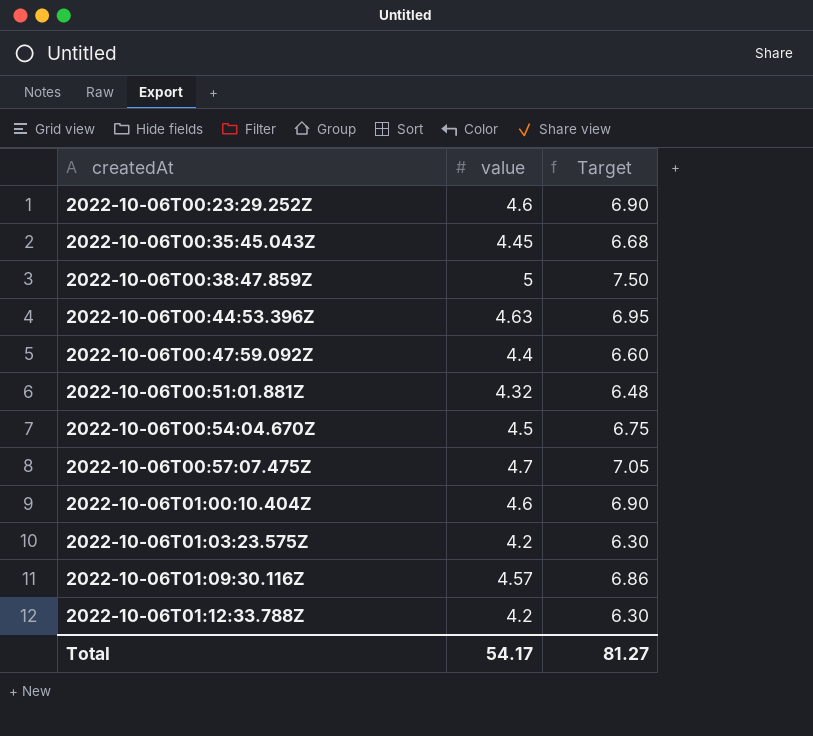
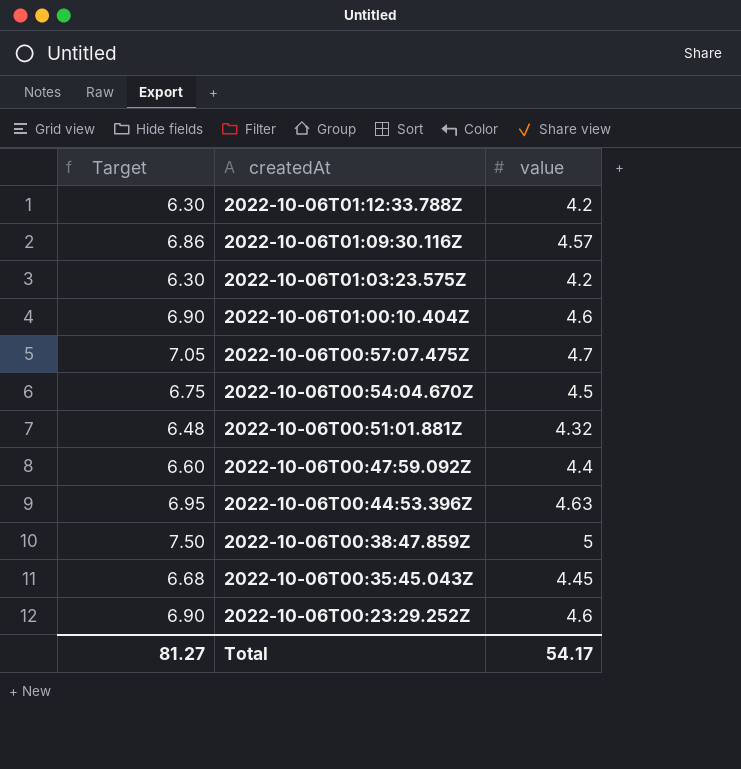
row order: createdAt ascending -> createdAt descending
column Target | position: 3 -> 1

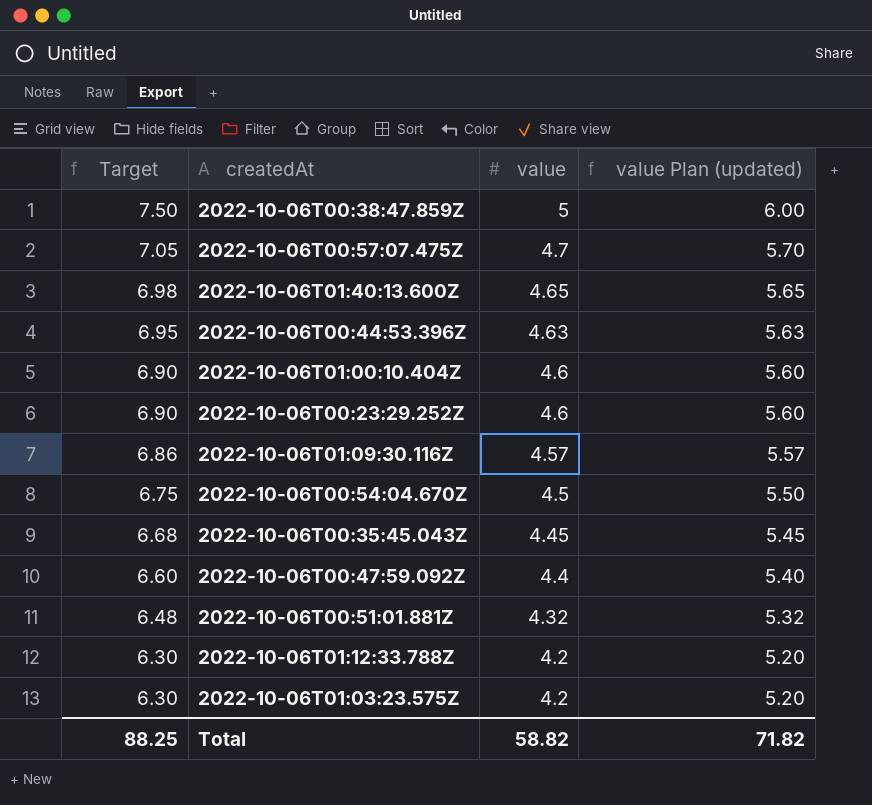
row order: createdAt descending -> Target descending
column value Plan (updated) | formula: none -> [value] + 1
row 2022-10-06T01:40:13.600Z: none -> 6.98 | 4.65 | 5.65
Total | Target: 81.27 -> 88.25
Total | value: 54.17 -> 58.82

